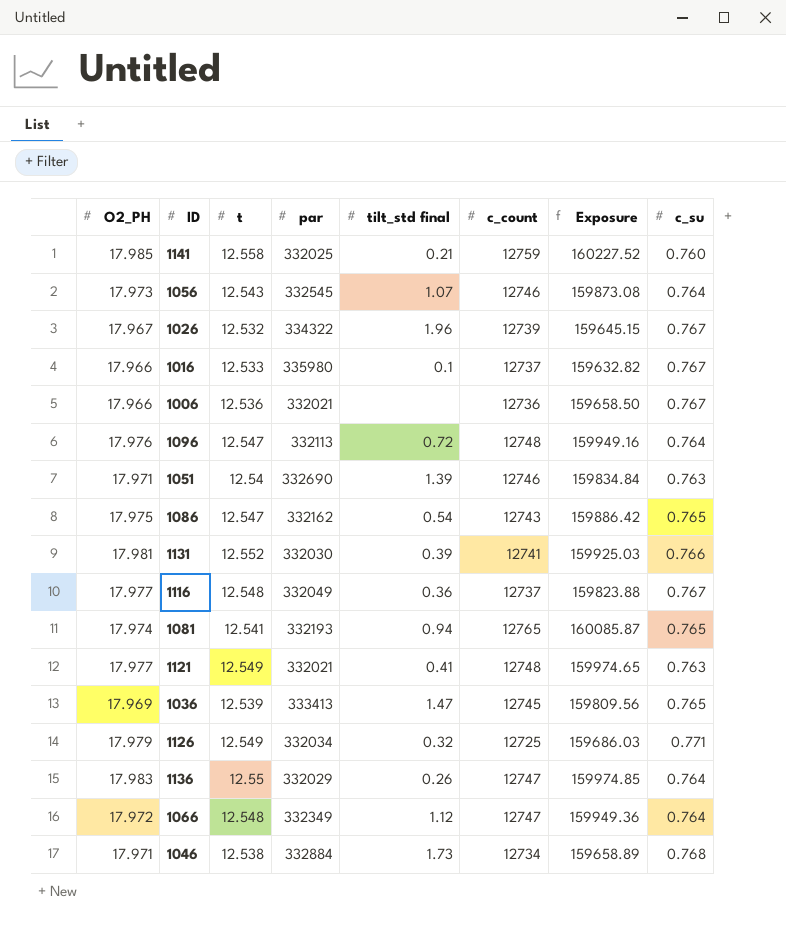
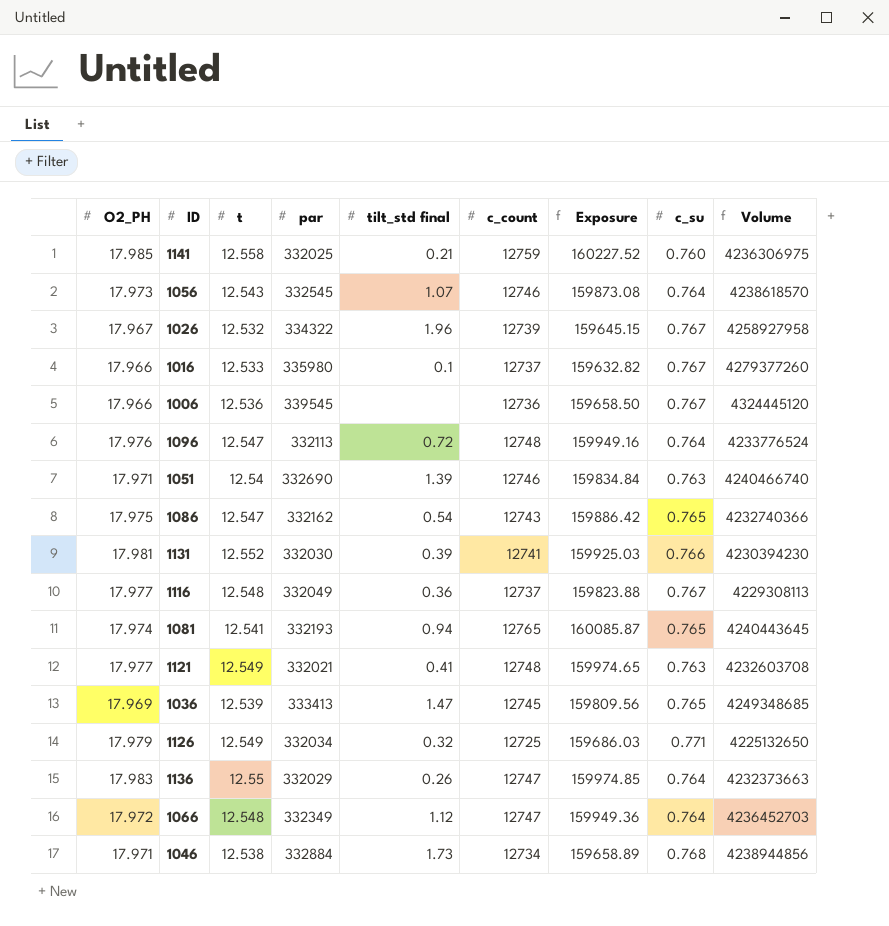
column Volume | formula: none -> [par] * [c_count]
1006 | par: 332021 -> 339545

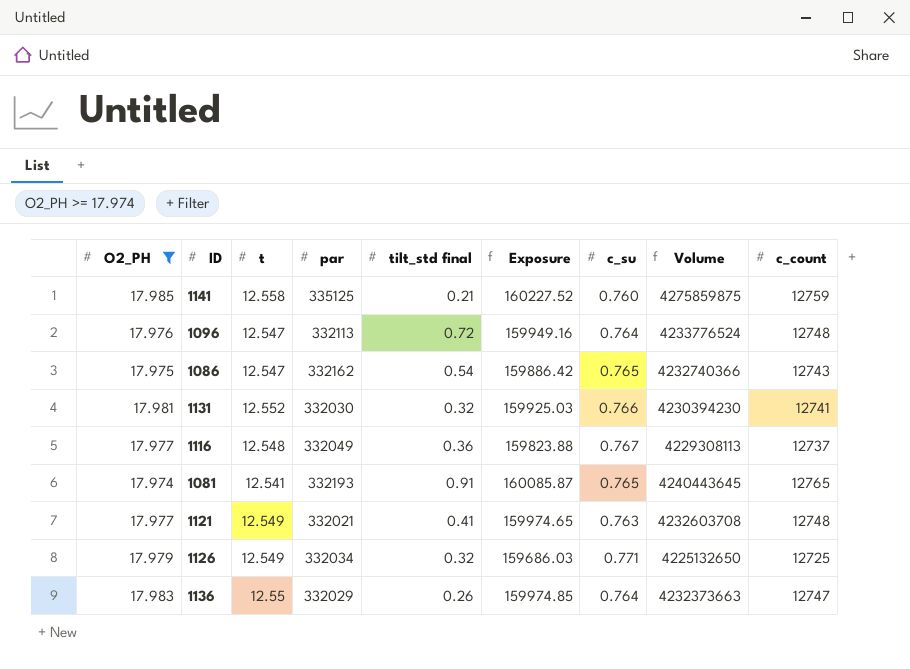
filter: none -> O2_PH >= 17.974
column c_count | position: 6 -> 9
1141 | par: 332025 -> 335125
1141 | Volume: 4236306975 -> 4275859875
1131 | tilt_std final: 0.39 -> 0.32
1081 | tilt_std final: 0.94 -> 0.91

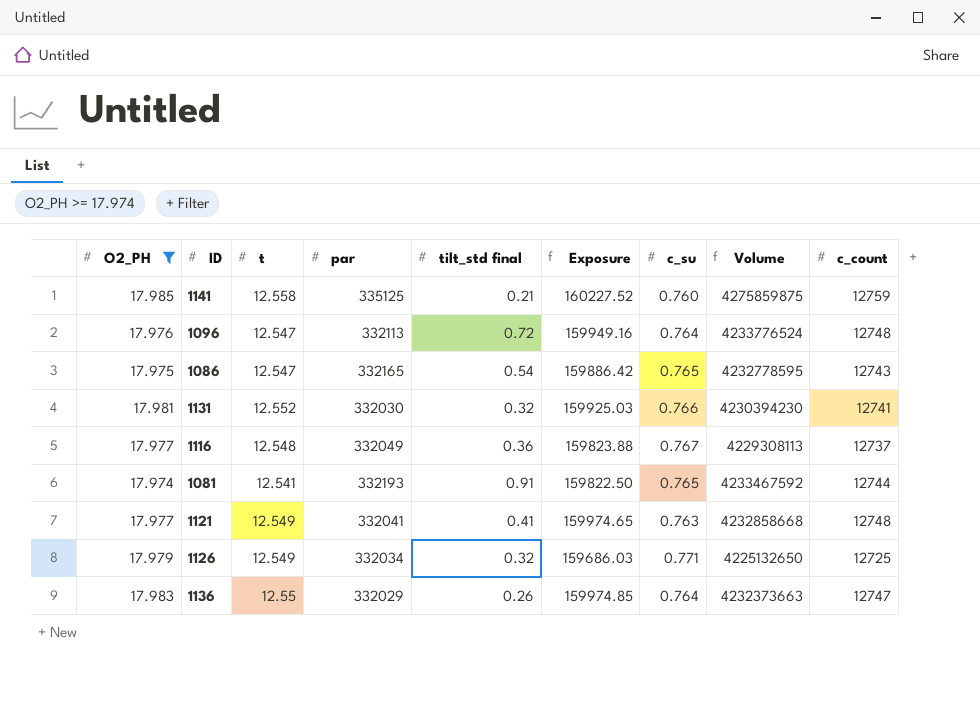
1086 | par: 332162 -> 332165
1086 | Volume: 4232740366 -> 4232778595
1081 | Exposure: 160085.87 -> 159822.50
1081 | Volume: 4240443645 -> 4233467592
1081 | c_count: 12765 -> 12744
1121 | par: 332021 -> 332041
1121 | Volume: 4232603708 -> 4232858668

